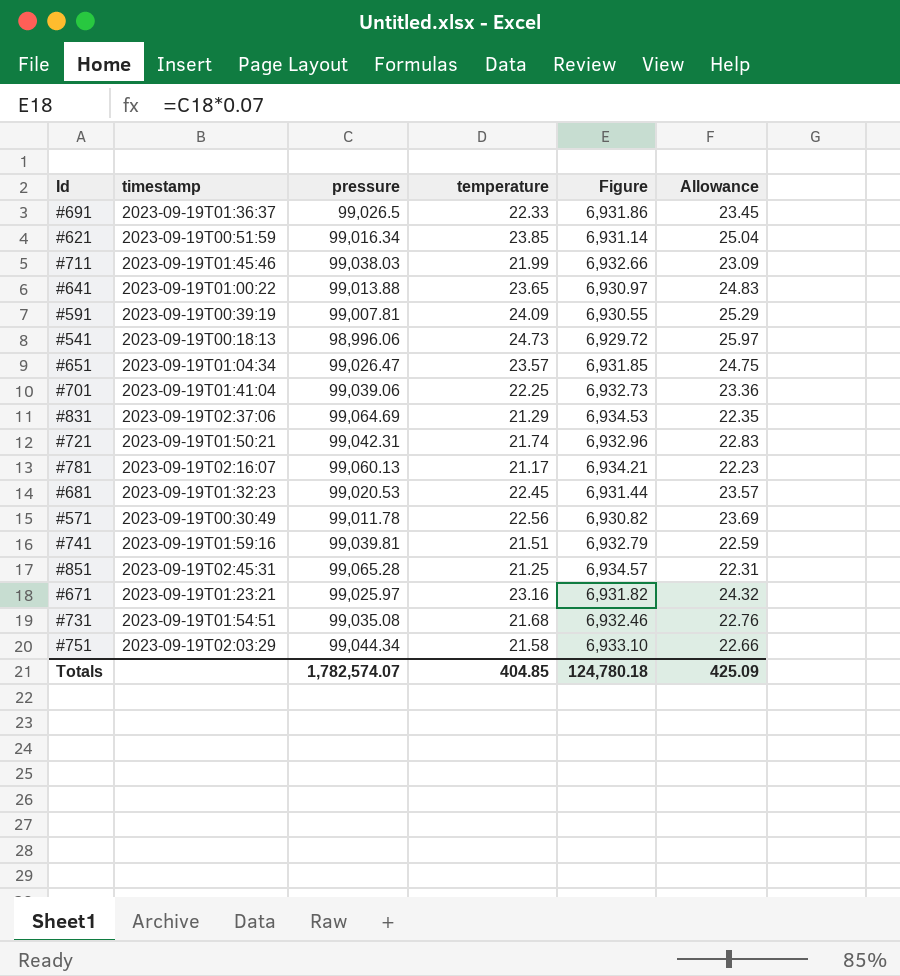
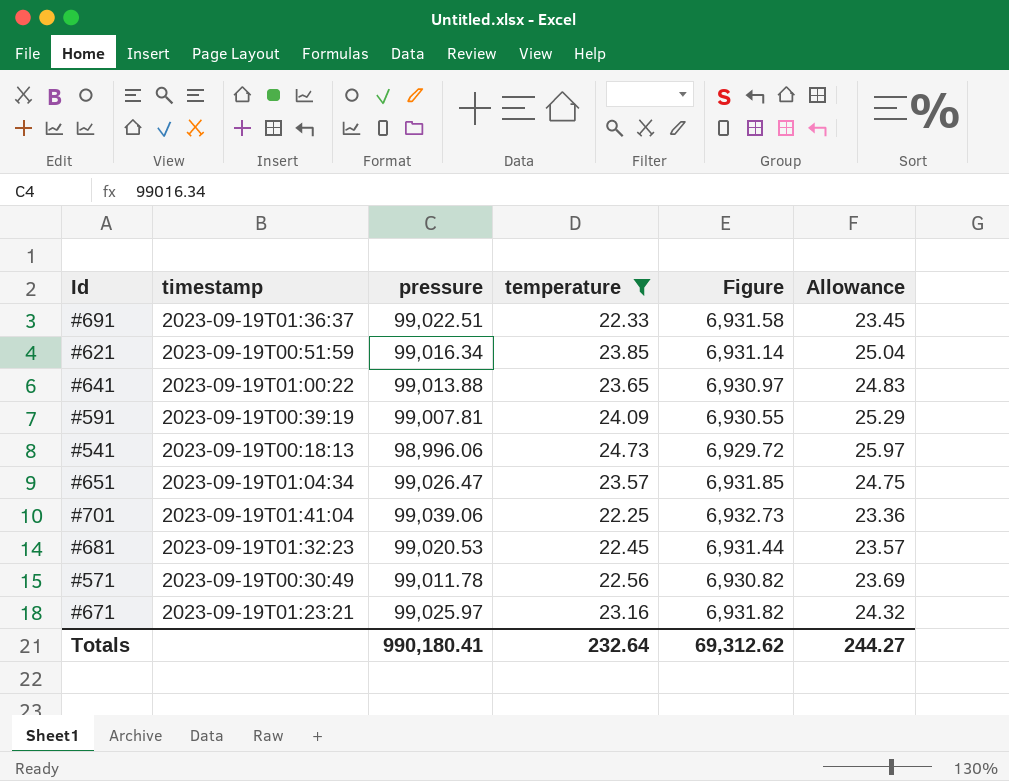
filter: none -> temperature >= 22.25
#691 | pressure: 99,026.5 -> 99,022.51
#691 | Figure: 6,931.86 -> 6,931.58
Totals | pressure: 1,782,574.07 -> 990,180.41
Totals | temperature: 404.85 -> 232.64
Totals | Figure: 124,780.18 -> 69,312.62
Totals | Allowance: 425.09 -> 244.27

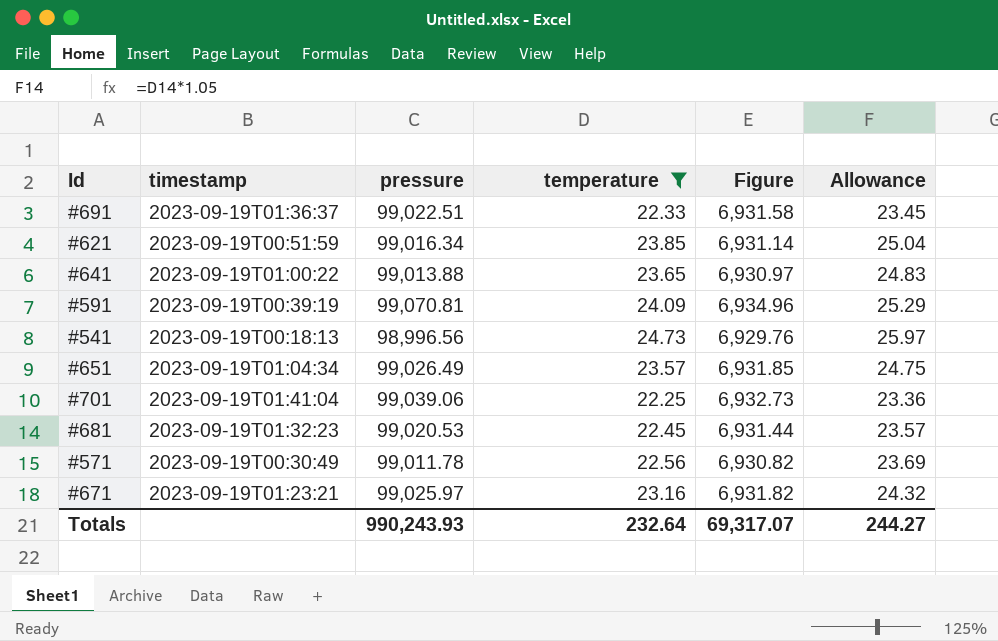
#591 | pressure: 99,007.81 -> 99,070.81
#591 | Figure: 6,930.55 -> 6,934.96
#541 | pressure: 98,996.06 -> 98,996.56
#541 | Figure: 6,929.72 -> 6,929.76
#651 | pressure: 99,026.47 -> 99,026.49
Totals | pressure: 990,180.41 -> 990,243.93
Totals | Figure: 69,312.62 -> 69,317.07

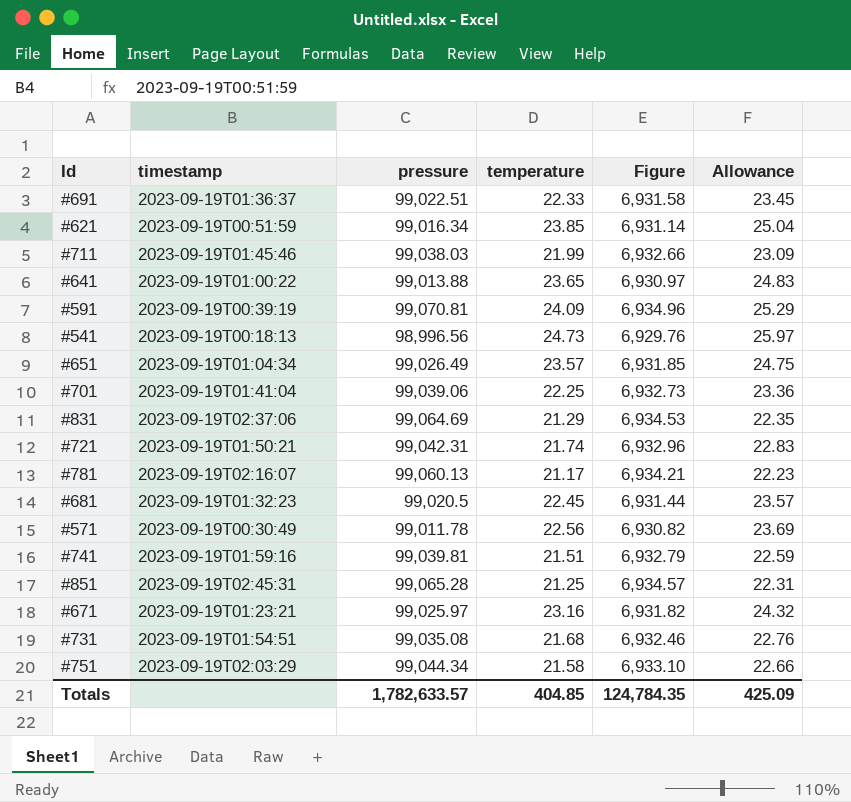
filter: temperature >= 22.25 -> none
#681 | pressure: 99,020.53 -> 99,020.5
Totals | pressure: 990,243.93 -> 1,782,633.57
Totals | temperature: 232.64 -> 404.85
Totals | Figure: 69,317.07 -> 124,784.35
Totals | Allowance: 244.27 -> 425.09

